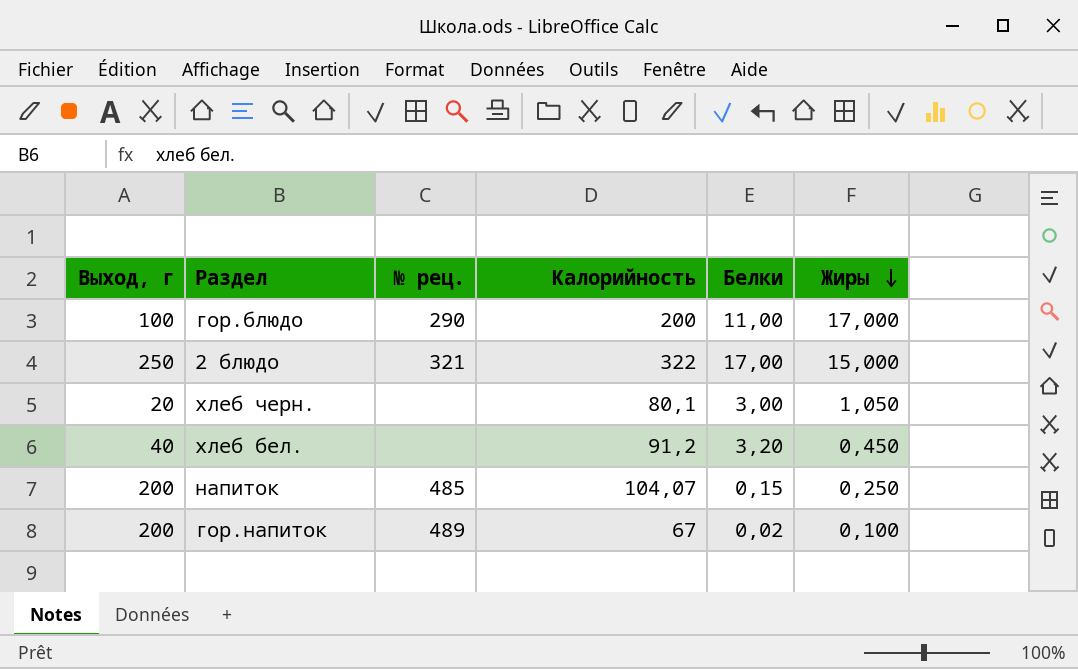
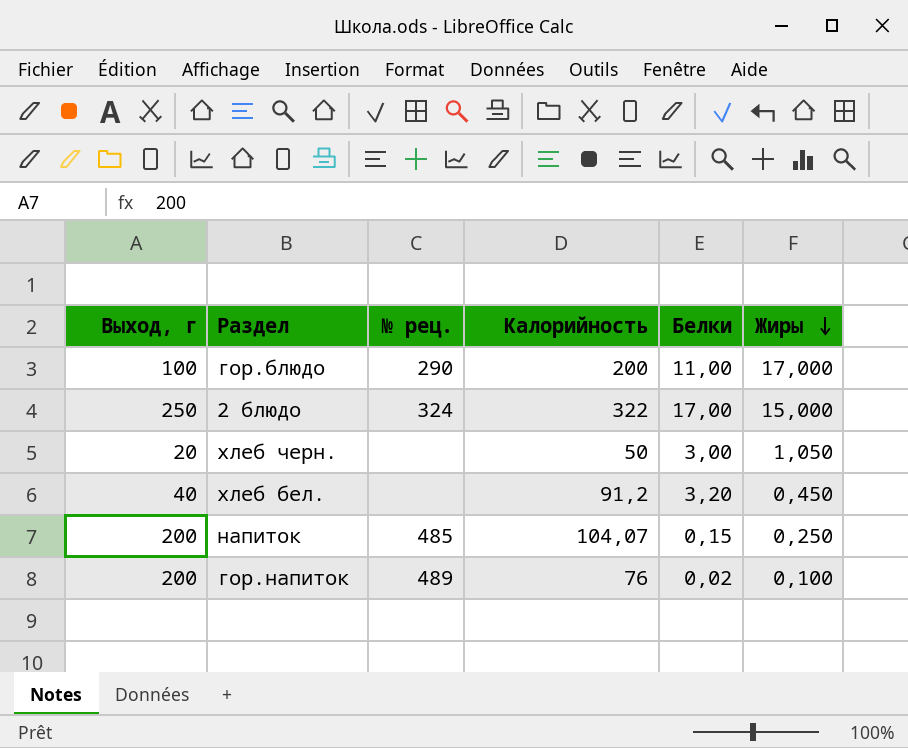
2 блюдо | № рец.: 321 -> 324
хлеб черн. | Калорийность: 80,1 -> 50
гор.напиток | Калорийность: 67 -> 76

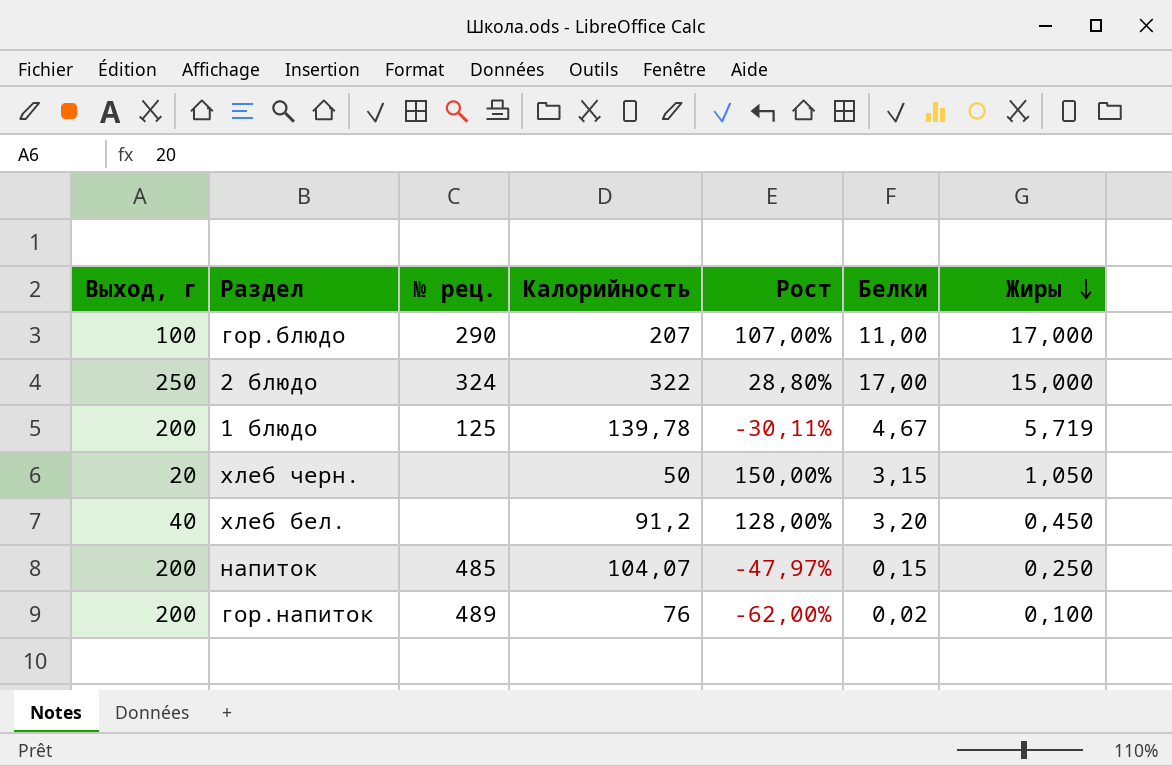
column Рост | formula: none -> ([Калорийность] - [Выход, г]) / [Выход, г]
гор.блюдо | Калорийность: 200 -> 207
row 1 блюдо: none -> 200 | 125 | 139,78 | -30,11% | 4,67 | 5,719
хлеб черн. | Белки: 3,00 -> 3,15

